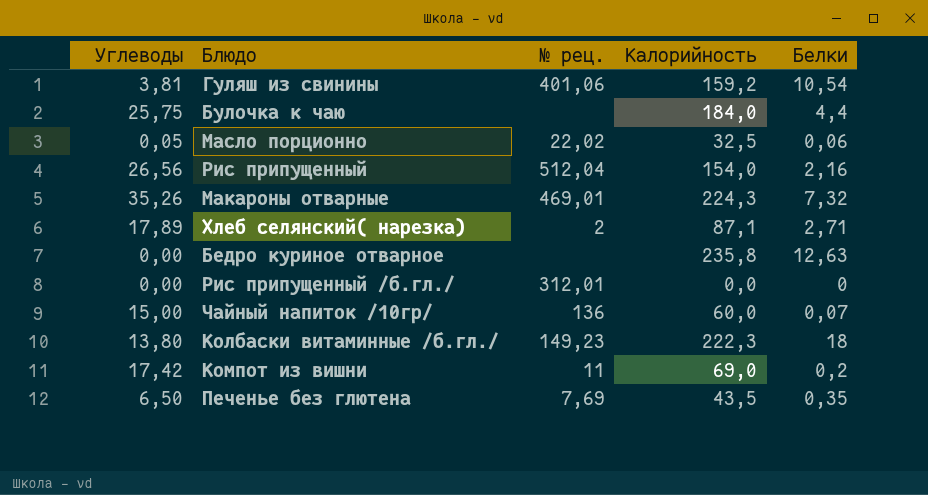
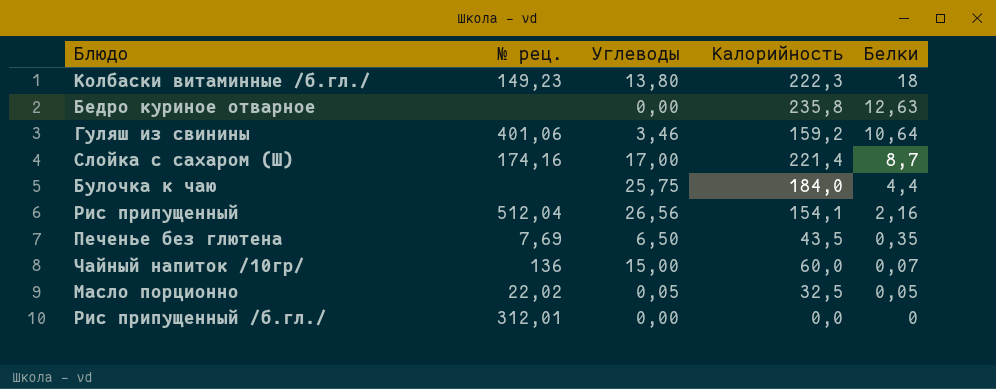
row order: none -> Белки descending
column Углеводы | position: 1 -> 3
row Макароны отварные: 35,26 | 469,01 | 224,3 | 7,32 -> none
row Хлеб селянский( нарезка): 17,89 | 2 | 87,1 | 2,71 -> none
row Компот из вишни: 17,42 | 11 | 69,0 | 0,2 -> none
Гуляш из свинины | Углеводы: 3,81 -> 3,46
Гуляш из свинины | Белки: 10,54 -> 10,64
row Слойка с сахаром (Ш): none -> 174,16 | 17,00 | 221,4 | 8,7
Рис припущенный | Калорийность: 154,0 -> 154,1
Масло порционно | Белки: 0,06 -> 0,05

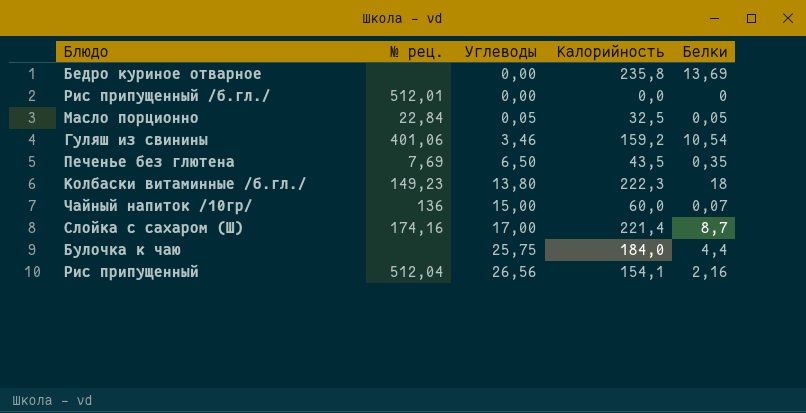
row order: Белки descending -> Углеводы ascending
Бедро куриное отварное | Белки: 12,63 -> 13,69
Рис припущенный /б.гл./ | № рец.: 312,01 -> 512,01
Масло порционно | № рец.: 22,02 -> 22,84
Гуляш из свинины | Белки: 10,64 -> 10,54

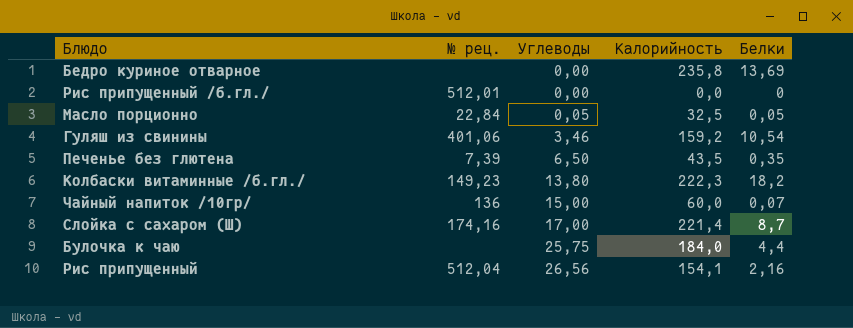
Печенье без глютена | № рец.: 7,69 -> 7,39
Колбаски витаминные /б.гл./ | Белки: 18 -> 18,2

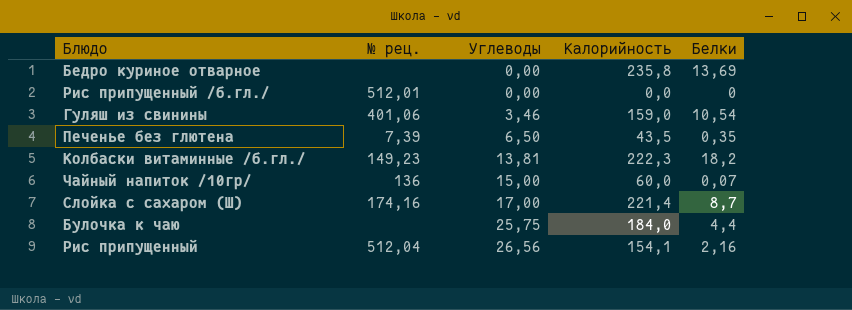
row Масло порционно: 22,84 | 0,05 | 32,5 | 0,05 -> none
Гуляш из свинины | Калорийность: 159,2 -> 159,0
Колбаски витаминные /б.гл./ | Углеводы: 13,80 -> 13,81

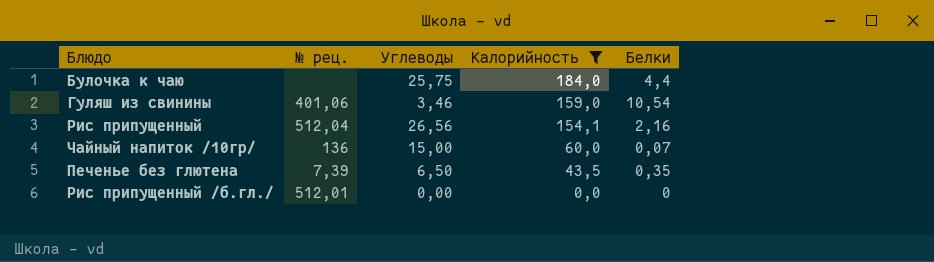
filter: none -> Калорийность <= 184,0
row order: Углеводы ascending -> Калорийность descending

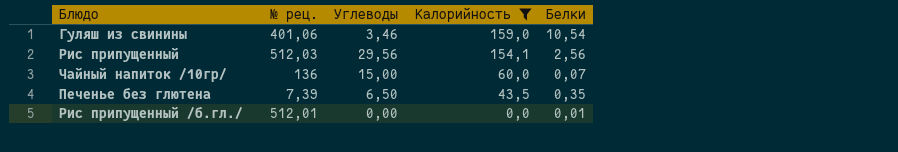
row Булочка к чаю: none | 25,75 | 184,0 | 4,4 -> none
Рис припущенный | № рец.: 512,04 -> 512,03
Рис припущенный | Углеводы: 26,56 -> 29,56
Рис припущенный | Белки: 2,16 -> 2,56
Рис припущенный /б.гл./ | Белки: 0 -> 0,01

